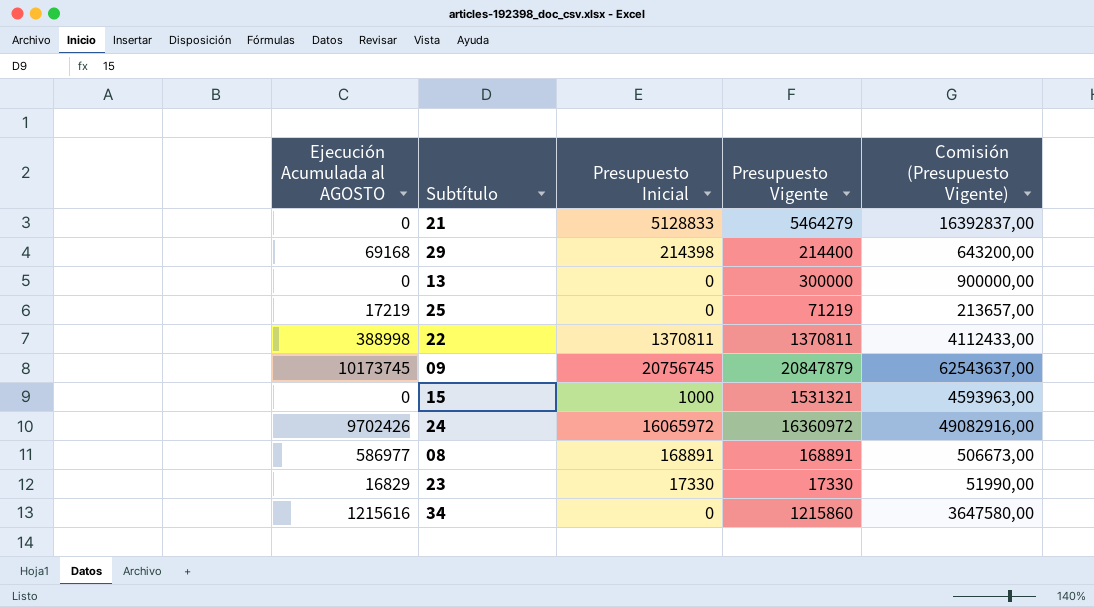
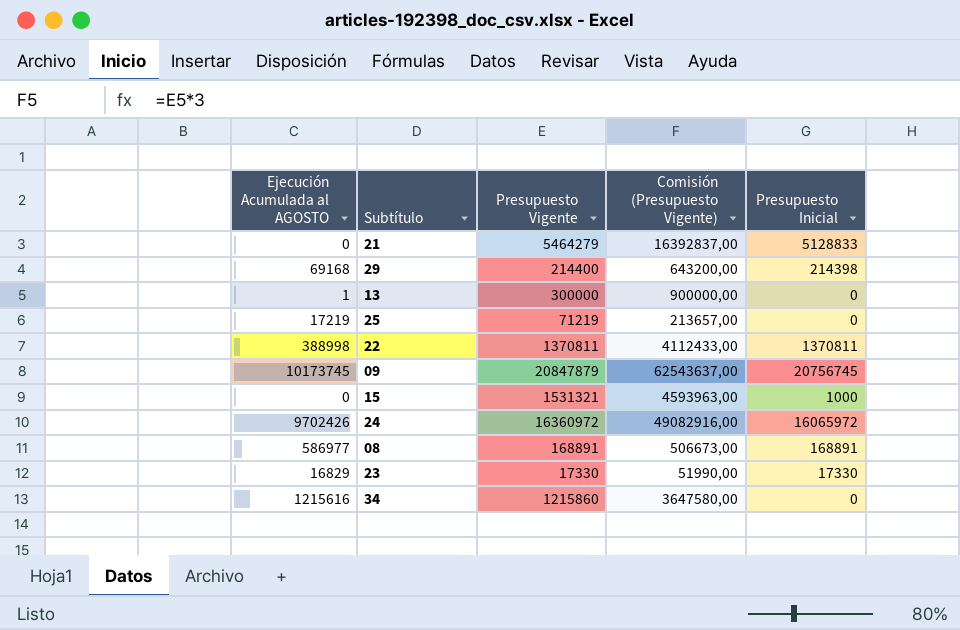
column Presupuesto Inicial | position: 3 -> 5
13 | Ejecución Acumulada al AGOSTO: 0 -> 1

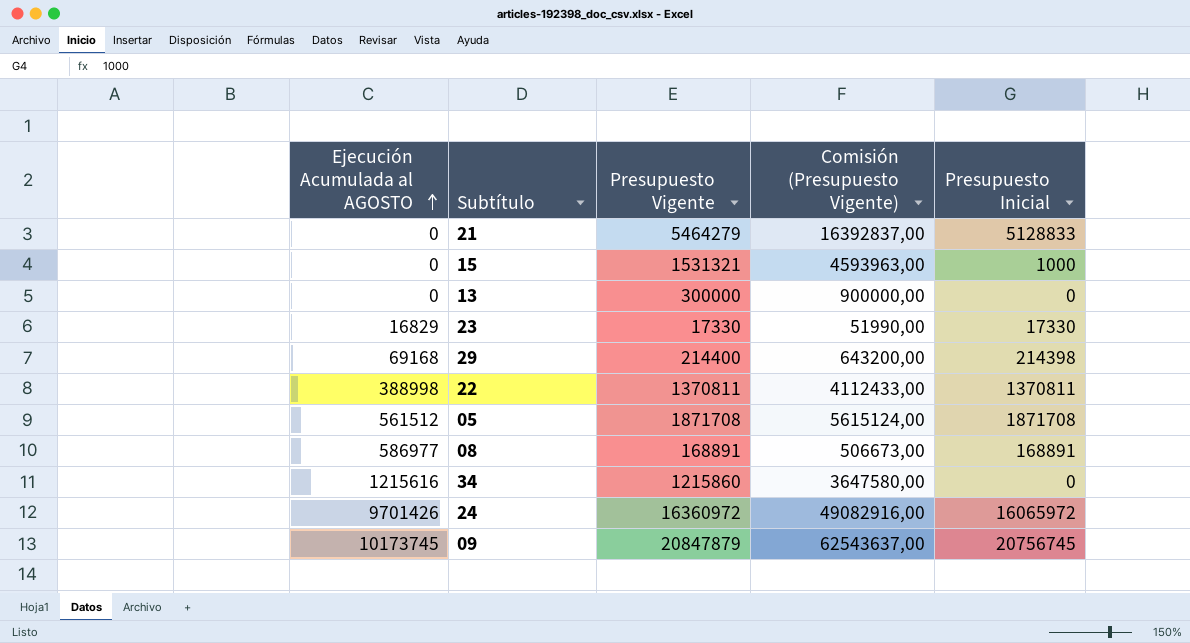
row order: none -> Ejecución Acumulada al AGOSTO ascending
row 25: 17219 | 71219 | 213657,00 | 0 -> none
13 | Ejecución Acumulada al AGOSTO: 1 -> 0
row 05: none -> 561512 | 1871708 | 5615124,00 | 1871708
24 | Ejecución Acumulada al AGOSTO: 9702426 -> 9701426

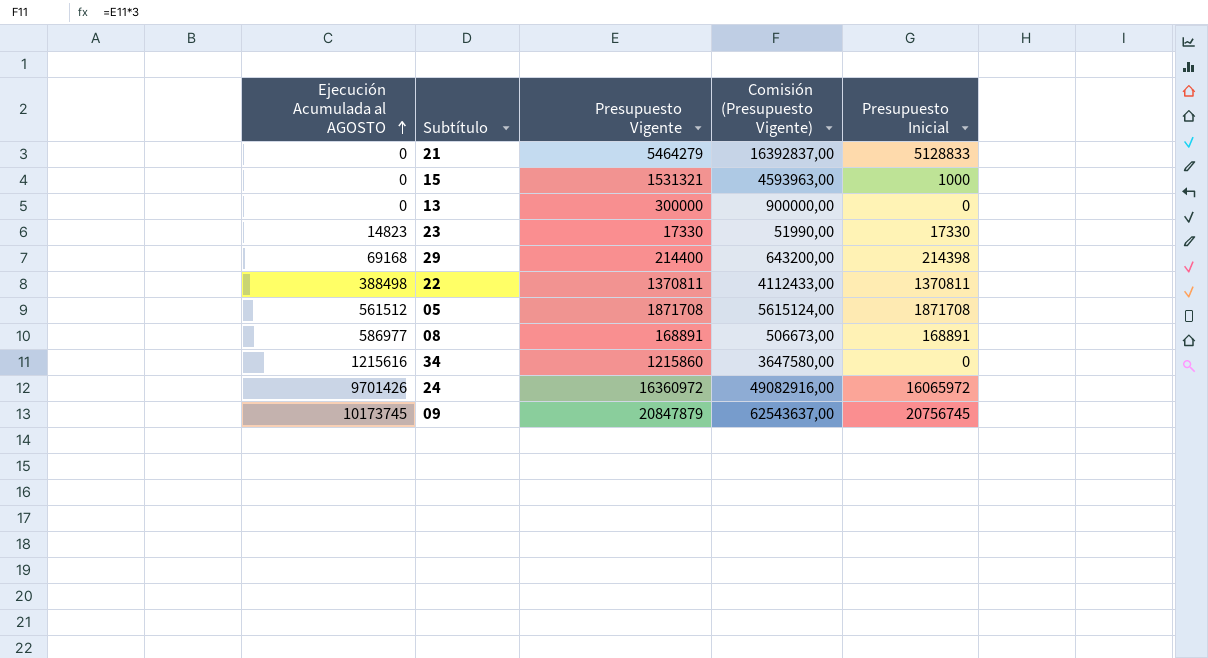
23 | Ejecución Acumulada al AGOSTO: 16829 -> 14823
22 | Ejecución Acumulada al AGOSTO: 388998 -> 388498

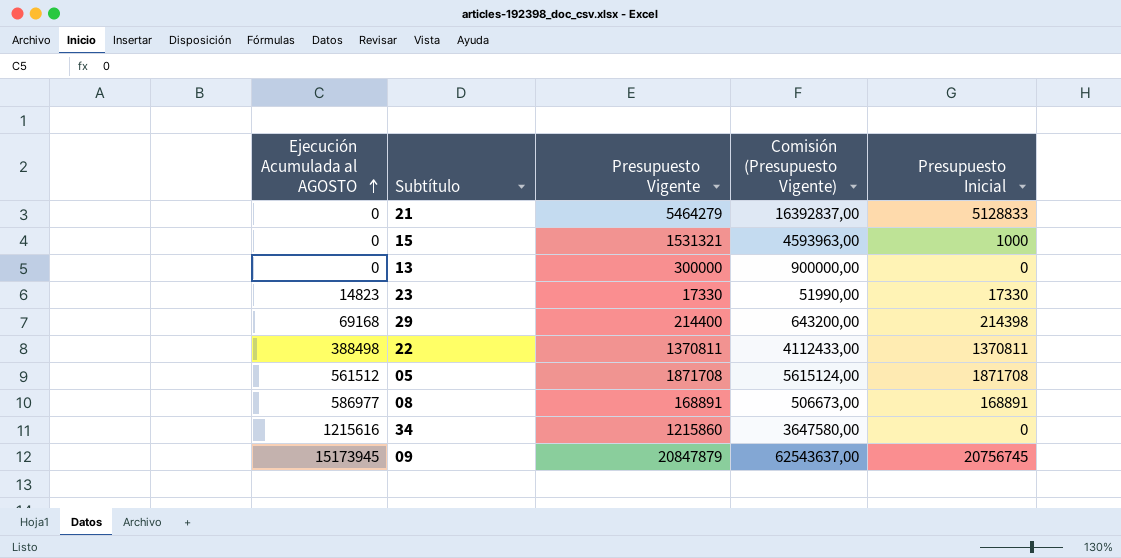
row 24: 9701426 | 16360972 | 49082916,00 | 16065972 -> none
09 | Ejecución Acumulada al AGOSTO: 10173745 -> 15173945

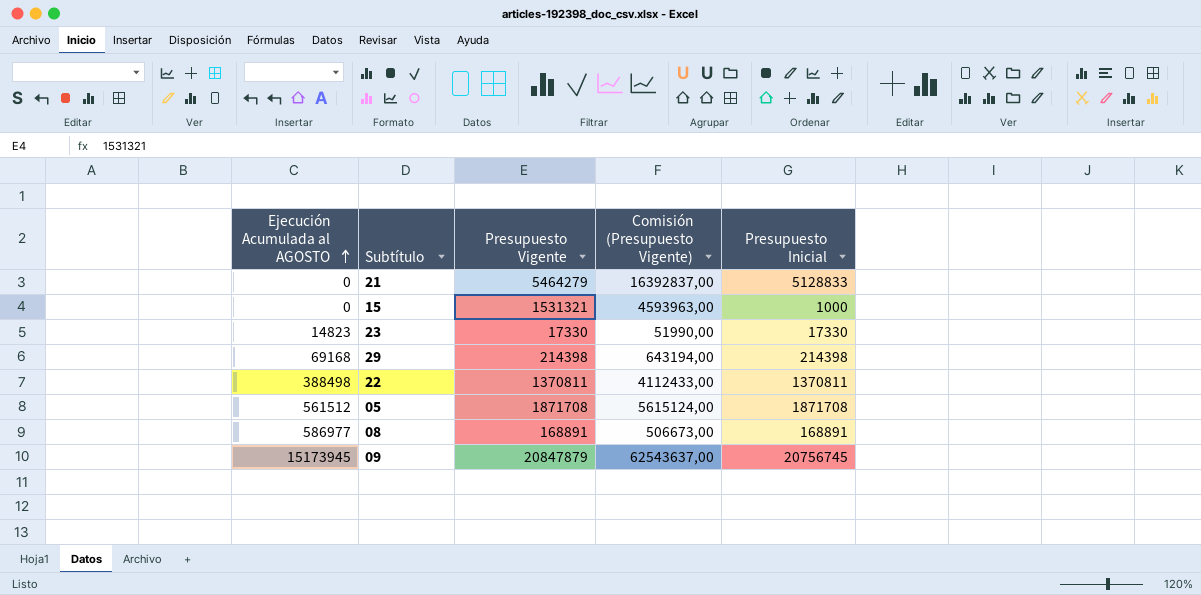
row 13: 0 | 300000 | 900000,00 | 0 -> none
row 34: 1215616 | 1215860 | 3647580,00 | 0 -> none
29 | Presupuesto Vigente: 214400 -> 214398
29 | Comisión (Presupuesto Vigente): 643200,00 -> 643194,00

